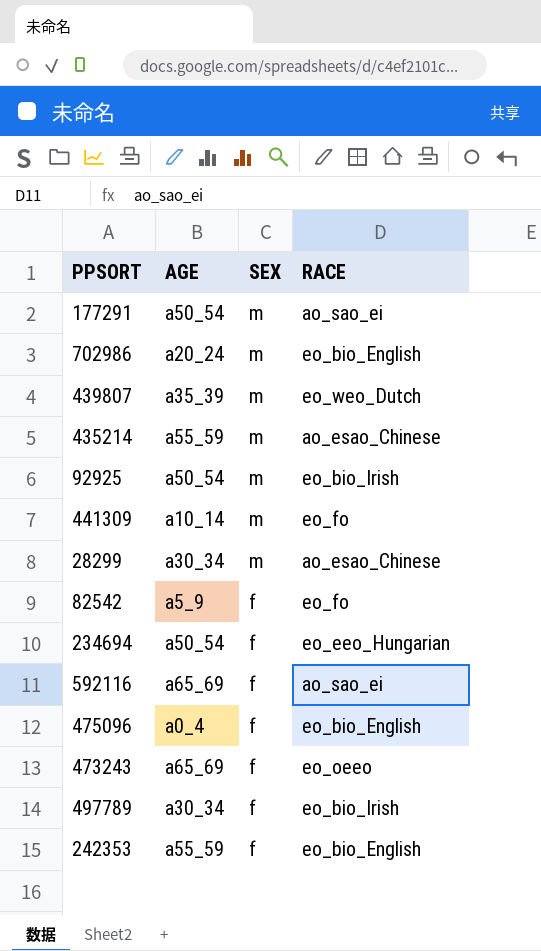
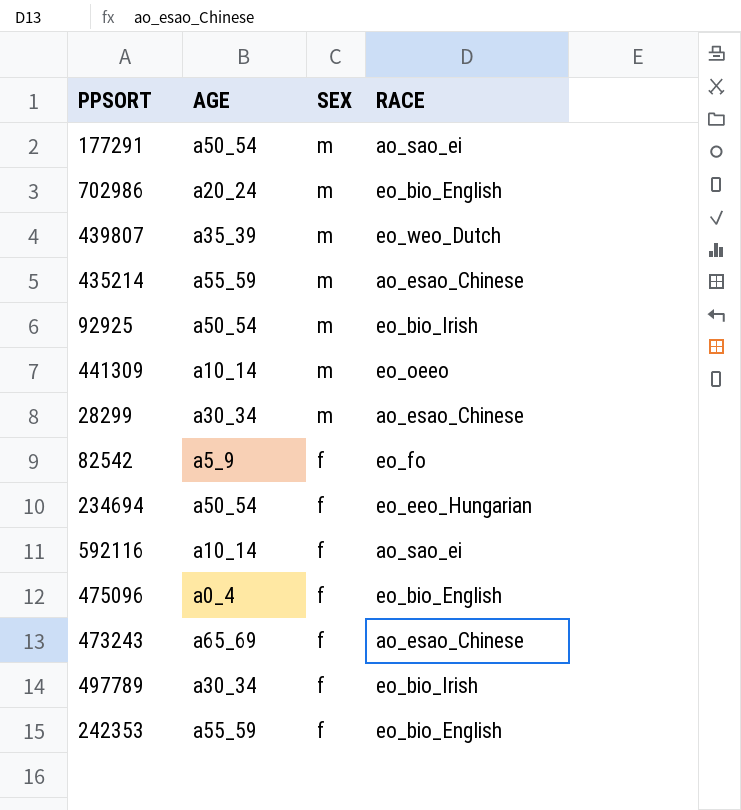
441309 | RACE: eo_fo -> eo_oeeo
592116 | AGE: a65_69 -> a10_14
473243 | RACE: eo_oeeo -> ao_esao_Chinese

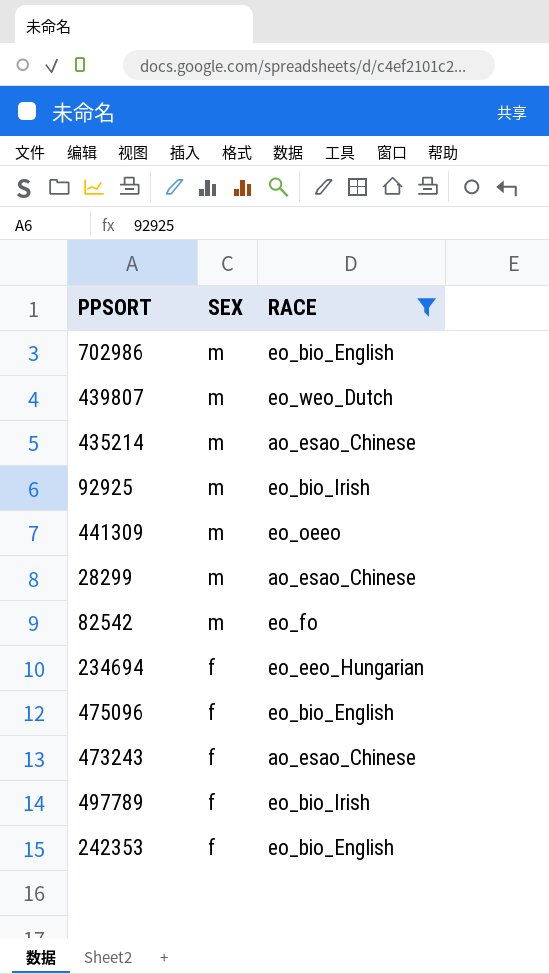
filter: none -> RACE != ao_sao_ei
column AGE | position: 2 -> none
82542 | SEX: f -> m

